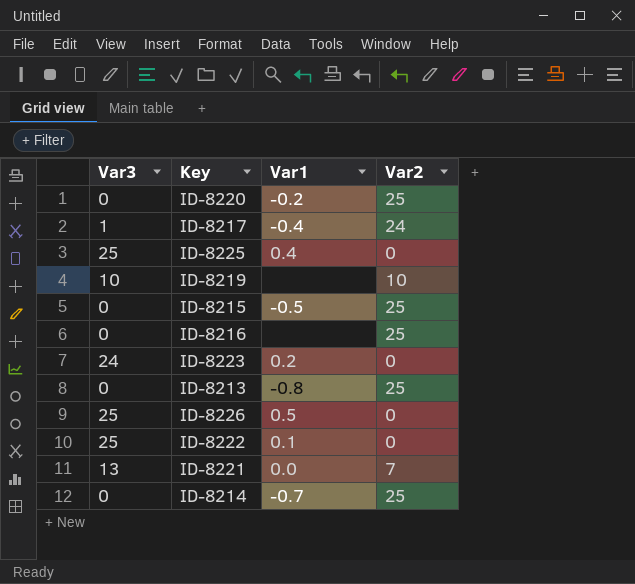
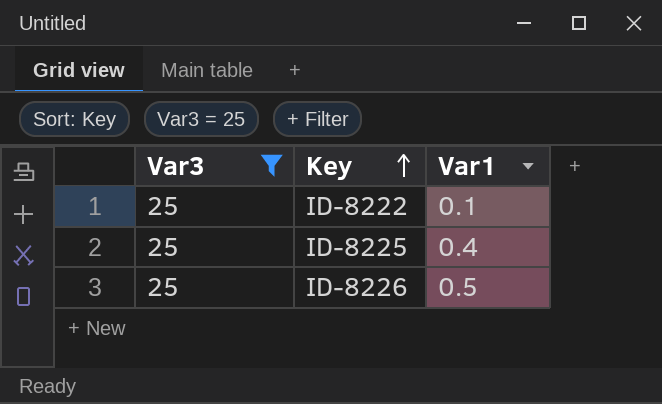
filter: none -> Var3 = 25
row order: none -> Key ascending
column Var2 | position: 4 -> none

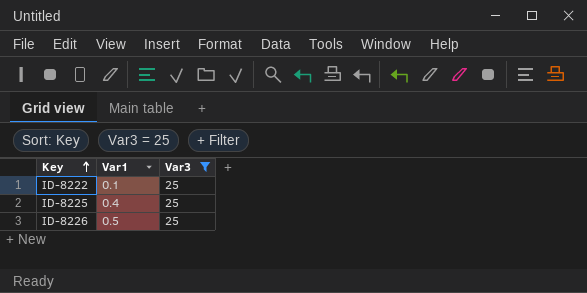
column Var3 | position: 1 -> 3

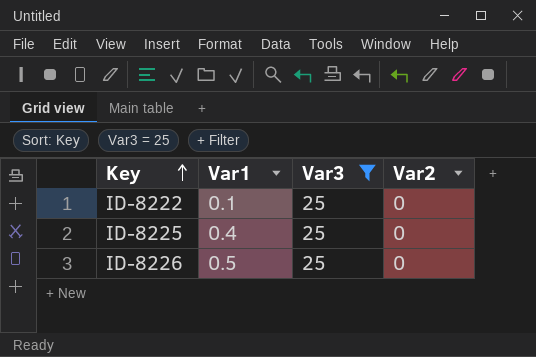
column Var2 | position: none -> 4

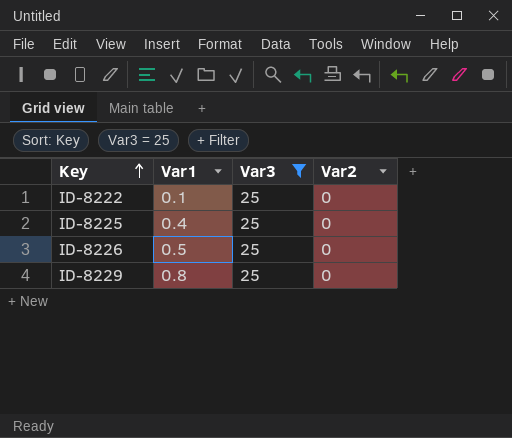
row ID-8229: none -> 0.8 | 25 | 0

